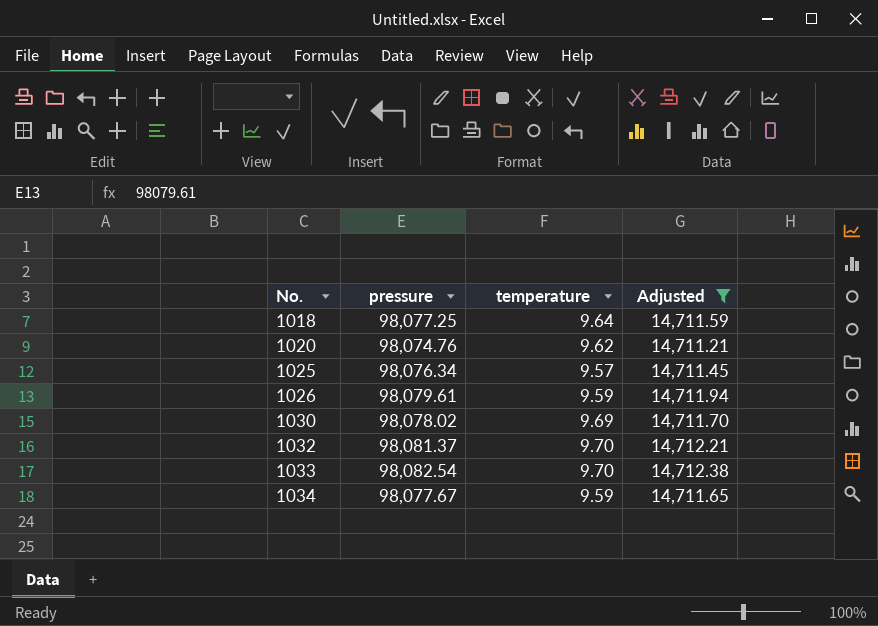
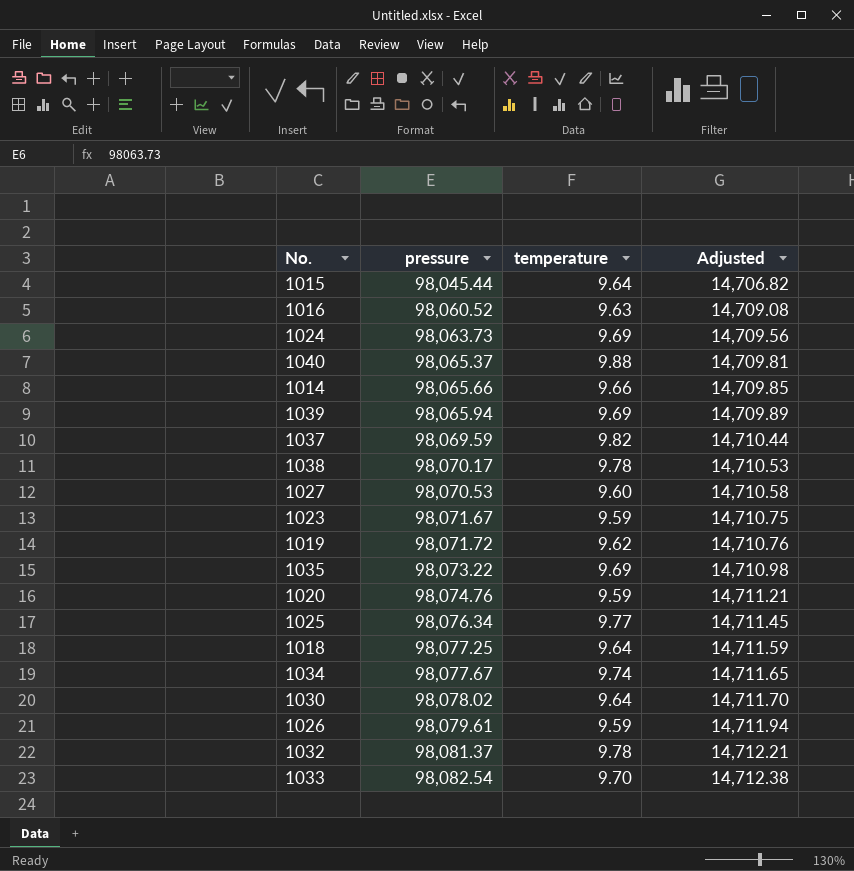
filter: Adjusted >= 14,711.21 -> none
row order: No. ascending -> pressure ascending
1020 | temperature: 9.62 -> 9.59
1025 | temperature: 9.57 -> 9.77
1034 | temperature: 9.59 -> 9.74
1030 | temperature: 9.69 -> 9.64
1032 | temperature: 9.70 -> 9.78

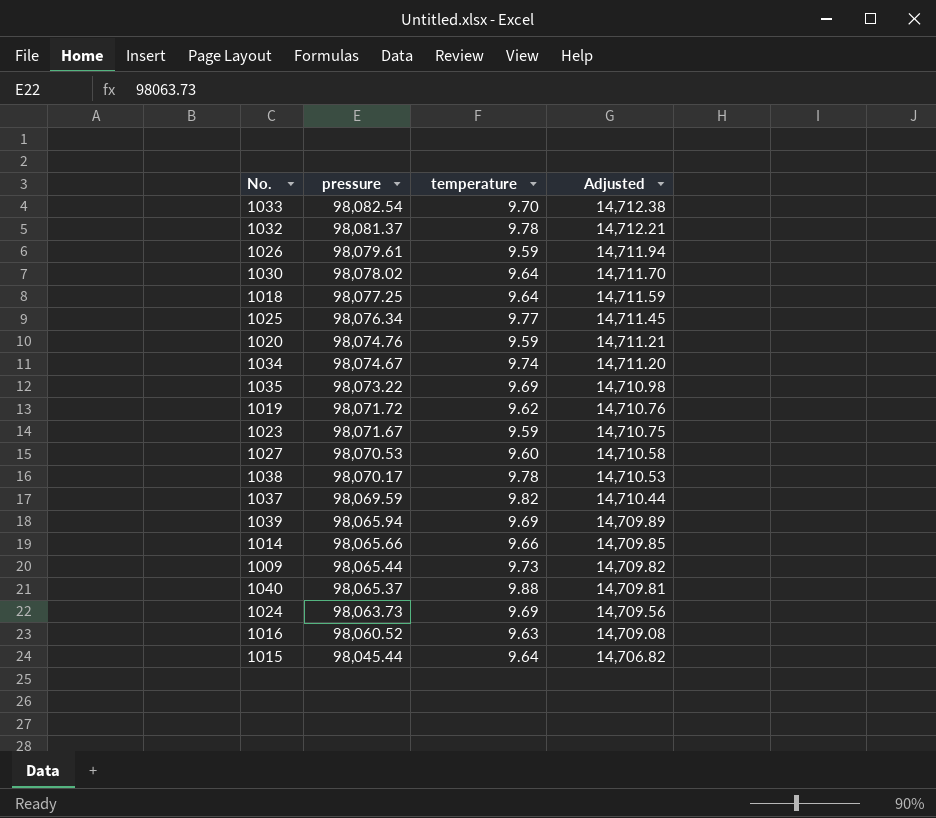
row order: pressure ascending -> pressure descending
1034 | pressure: 98,077.67 -> 98,074.67
1034 | Adjusted: 14,711.65 -> 14,711.20
row 1009: none -> 98,065.44 | 9.73 | 14,709.82

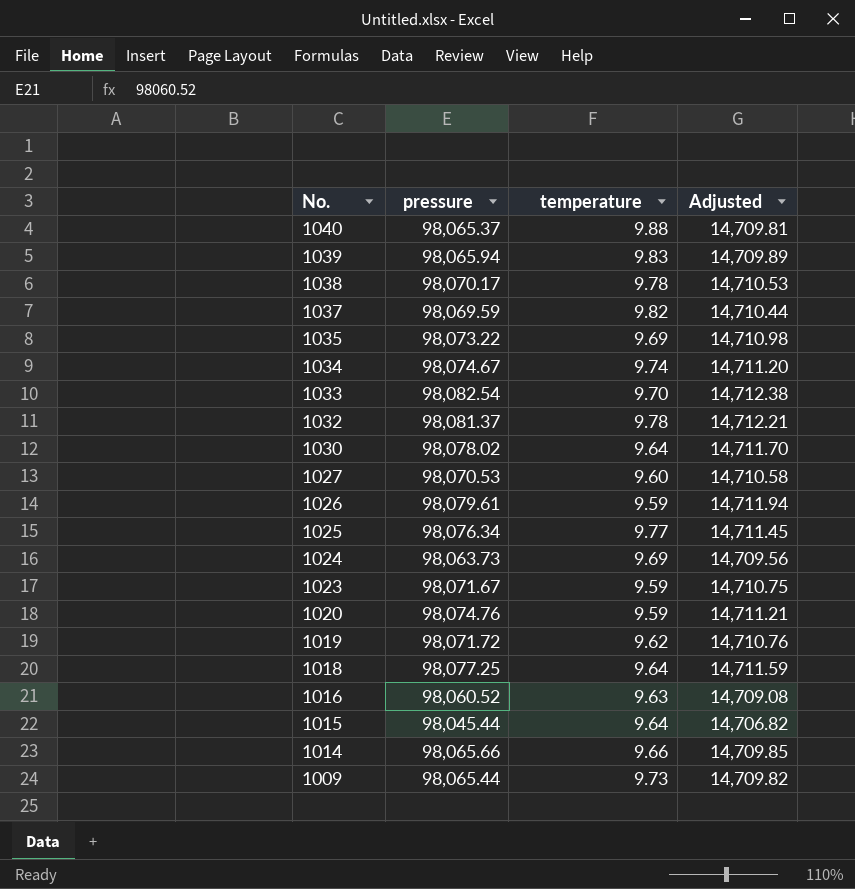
row order: pressure descending -> No. descending
1039 | temperature: 9.69 -> 9.83

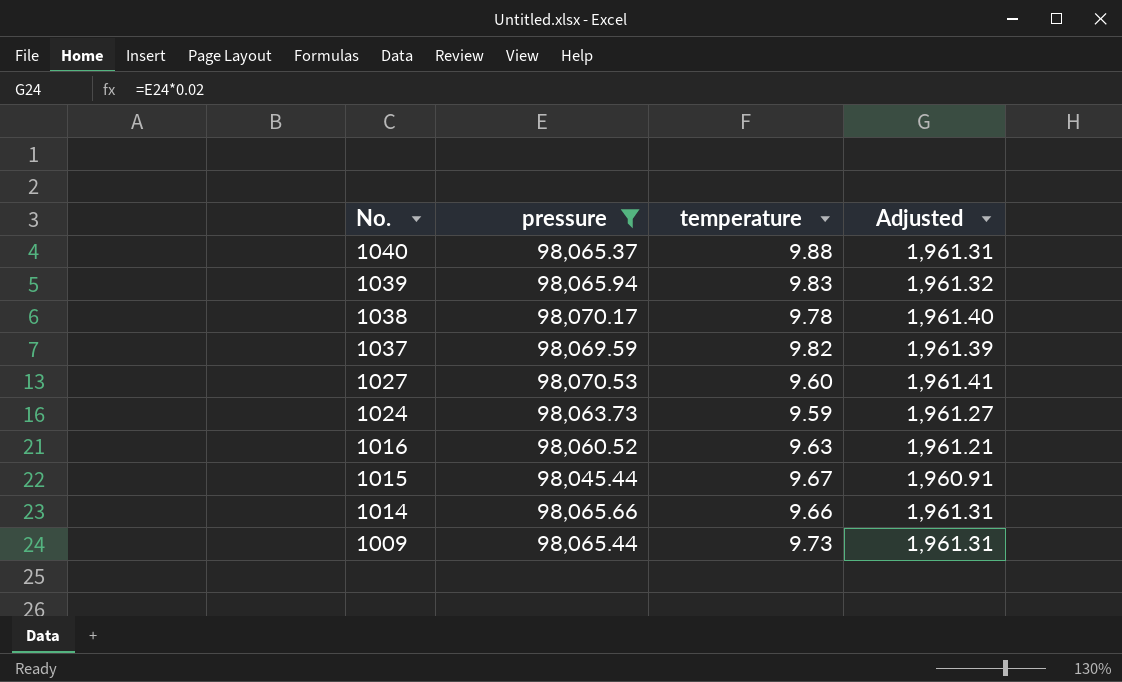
filter: none -> pressure <= 98,070.53
column Adjusted | formula: [pressure] * 0.15 -> [pressure] * 0.02
1024 | temperature: 9.69 -> 9.59
1015 | temperature: 9.64 -> 9.67

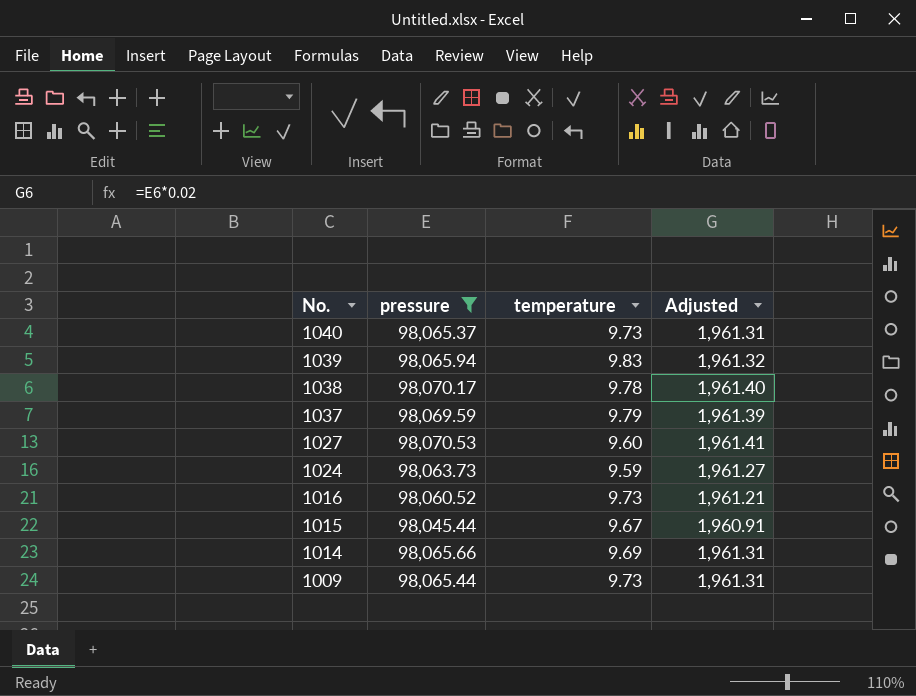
1040 | temperature: 9.88 -> 9.73
1037 | temperature: 9.82 -> 9.79
1016 | temperature: 9.63 -> 9.73
1014 | temperature: 9.66 -> 9.69

